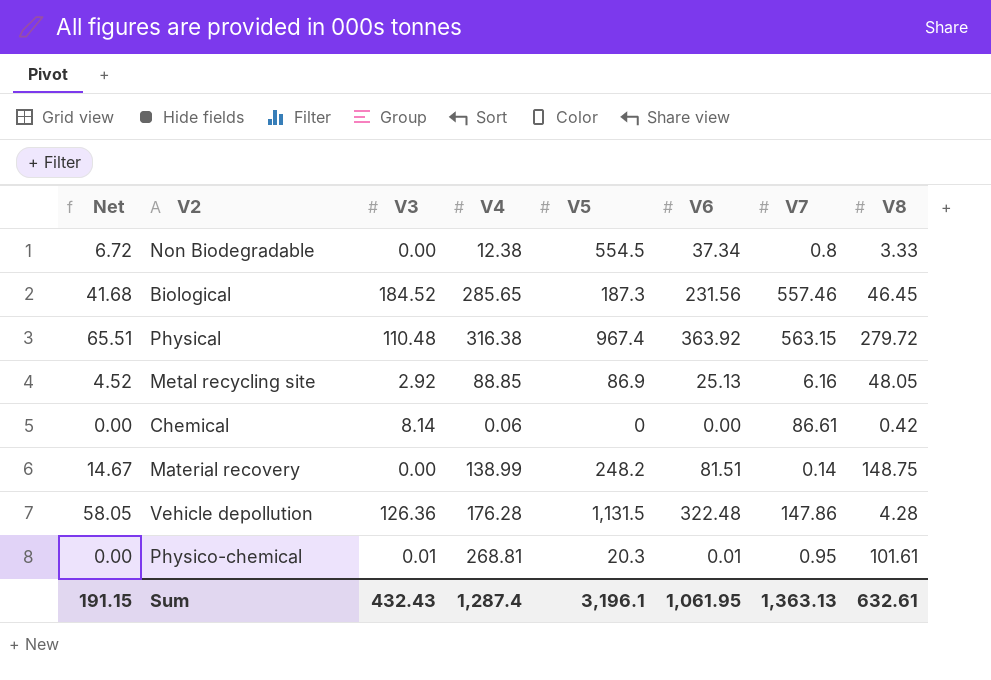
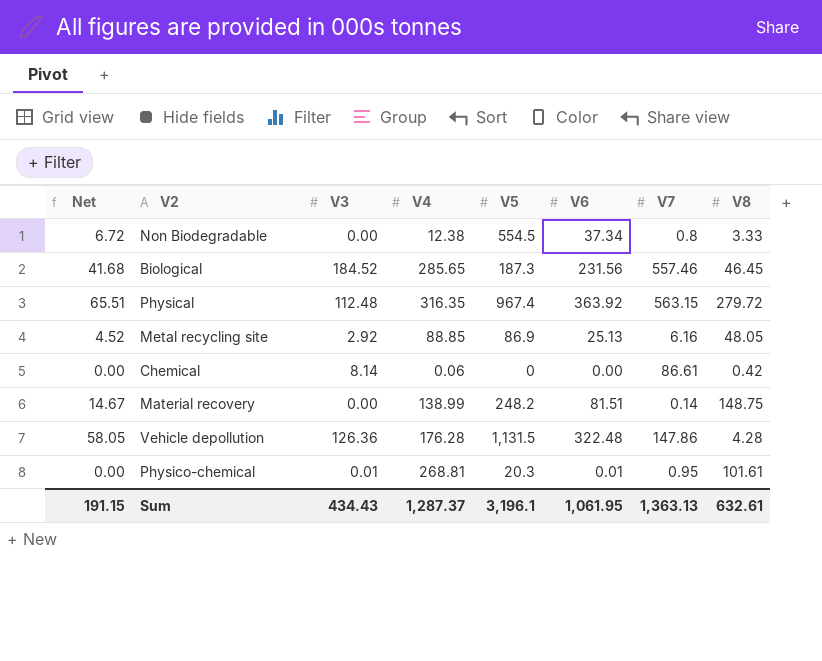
Physical | V3: 110.48 -> 112.48
Physical | V4: 316.38 -> 316.35
Sum | V3: 432.43 -> 434.43
Sum | V4: 1,287.4 -> 1,287.37

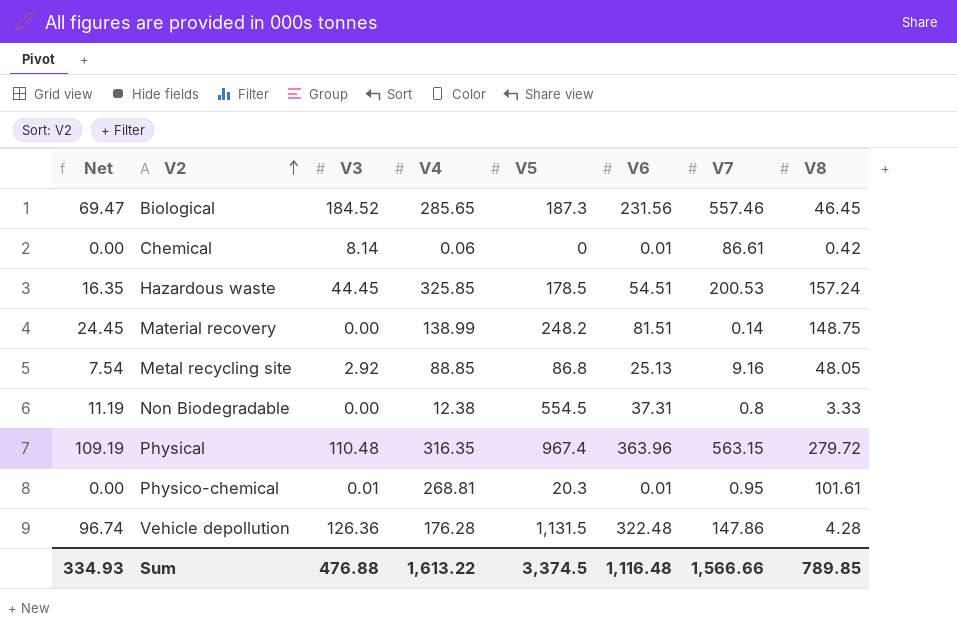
row order: none -> V2 ascending
column Net | formula: [V6] * 0.18 -> [V6] * 0.3
Chemical | V6: 0.00 -> 0.01
row Hazardous waste: none -> 16.35 | 44.45 | 325.85 | 178.5 | 54.51 | 200.53 | 157.24
Metal recycling site | V5: 86.9 -> 86.8
Metal recycling site | V7: 6.16 -> 9.16
Non Biodegradable | V6: 37.34 -> 37.31
Physical | V3: 112.48 -> 110.48
Physical | V6: 363.92 -> 363.96
Sum | Net: 191.15 -> 334.93
Sum | V3: 434.43 -> 476.88
Sum | V4: 1,287.37 -> 1,613.22
Sum | V5: 3,196.1 -> 3,374.5
Sum | V6: 1,061.95 -> 1,116.48
Sum | V7: 1,363.13 -> 1,566.66
Sum | V8: 632.61 -> 789.85

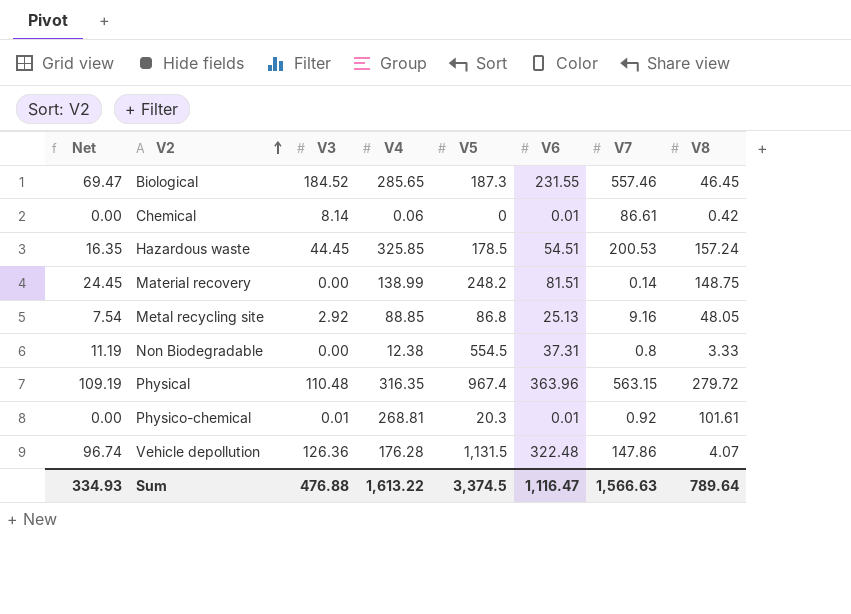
Biological | V6: 231.56 -> 231.55
Physico-chemical | V7: 0.95 -> 0.92
Vehicle depollution | V8: 4.28 -> 4.07
Sum | V6: 1,116.48 -> 1,116.47
Sum | V7: 1,566.66 -> 1,566.63
Sum | V8: 789.85 -> 789.64

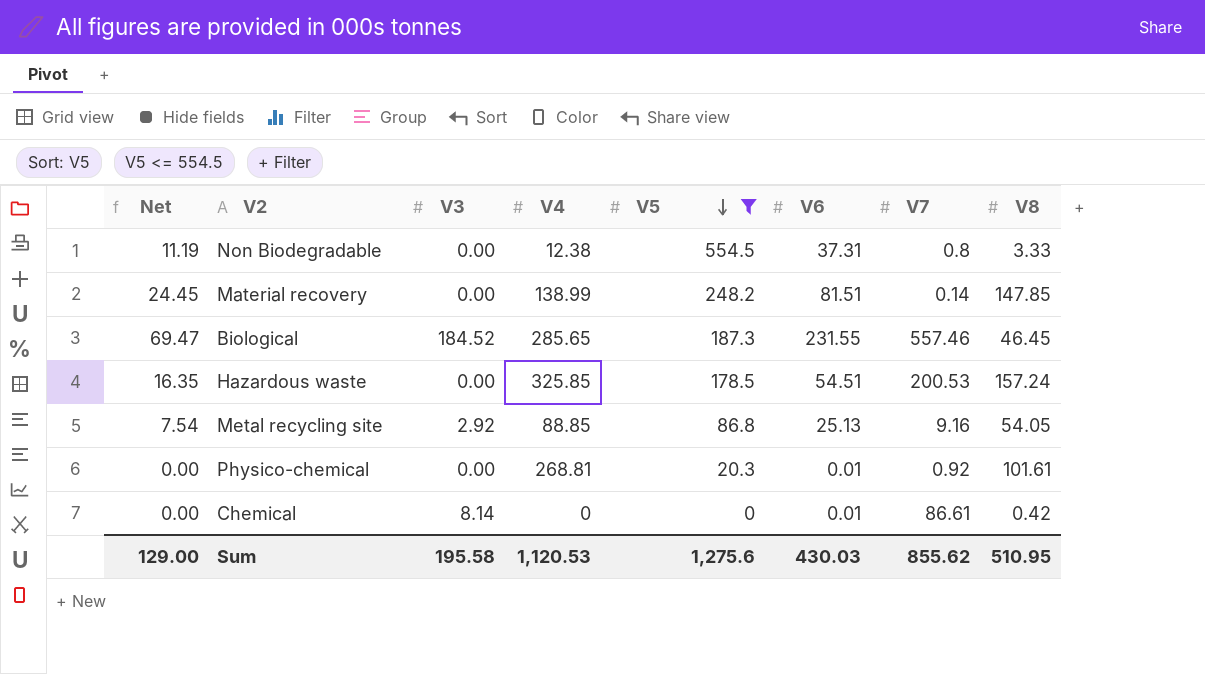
filter: none -> V5 <= 554.5
row order: V2 ascending -> V5 descending
Material recovery | V8: 148.75 -> 147.85
Hazardous waste | V3: 44.45 -> 0.00
Metal recycling site | V8: 48.05 -> 54.05
Physico-chemical | V3: 0.01 -> 0.00
Chemical | V4: 0.06 -> 0
Sum | Net: 334.93 -> 129.00
Sum | V3: 476.88 -> 195.58
Sum | V4: 1,613.22 -> 1,120.53
Sum | V5: 3,374.5 -> 1,275.6
Sum | V6: 1,116.47 -> 430.03
Sum | V7: 1,566.63 -> 855.62
Sum | V8: 789.64 -> 510.95

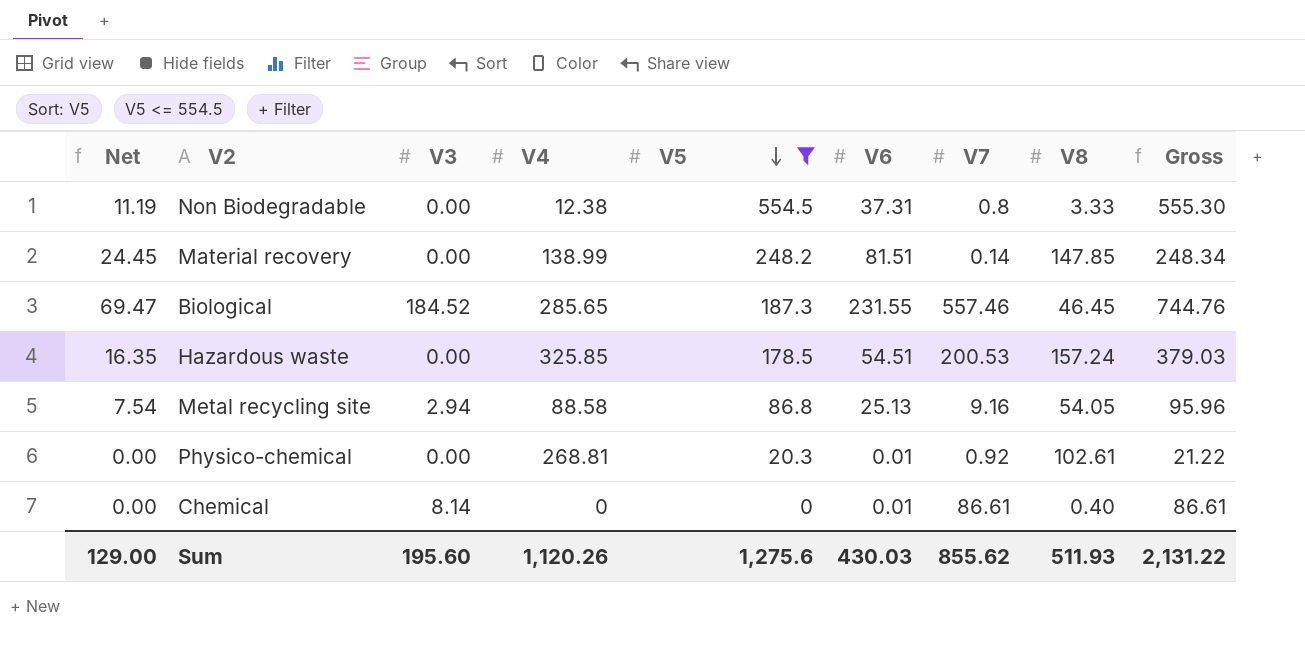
column Gross | formula: none -> [V5] + [V7]
Metal recycling site | V3: 2.92 -> 2.94
Metal recycling site | V4: 88.85 -> 88.58
Physico-chemical | V8: 101.61 -> 102.61
Chemical | V8: 0.42 -> 0.40
Sum | V3: 195.58 -> 195.60
Sum | V4: 1,120.53 -> 1,120.26
Sum | V8: 510.95 -> 511.93

